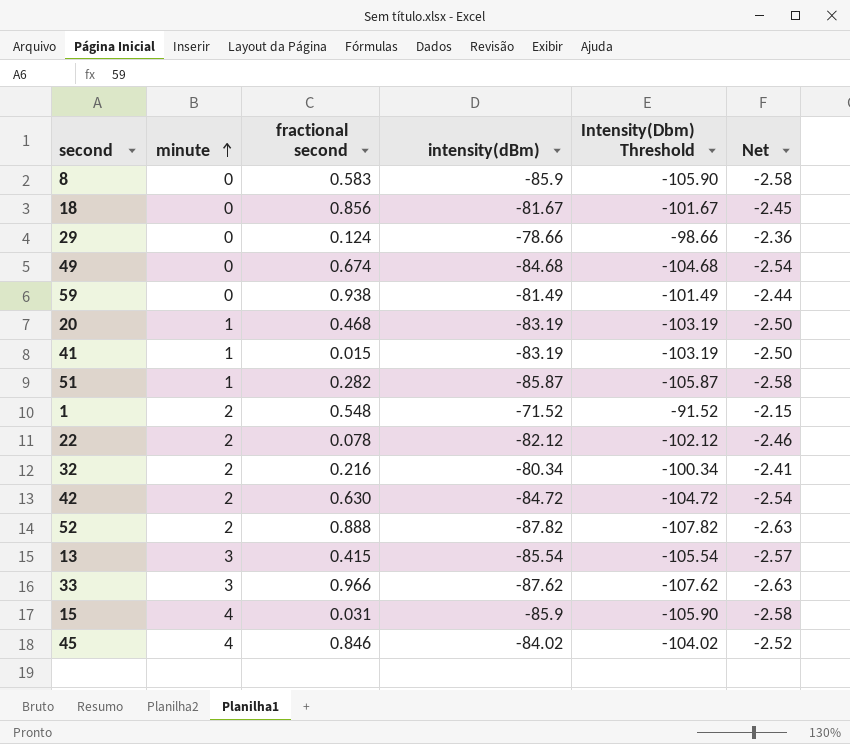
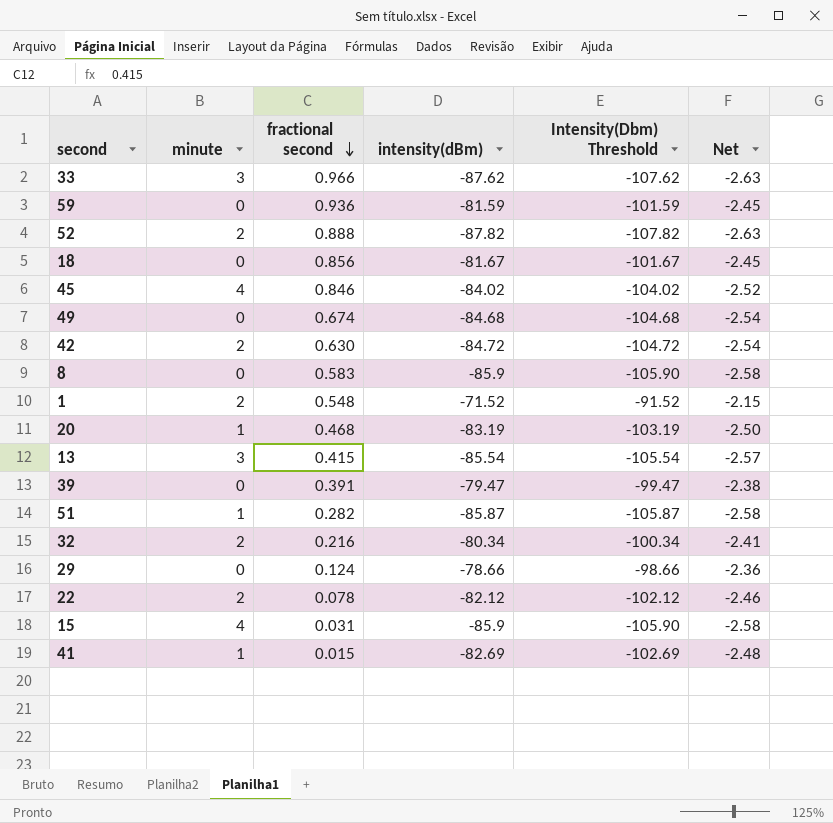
row order: minute ascending -> fractional second descending
59 | fractional second: 0.938 -> 0.936
59 | intensity(dBm): -81.49 -> -81.59
59 | Intensity(Dbm) Threshold: -101.49 -> -101.59
59 | Net: -2.44 -> -2.45
row 39: none -> 0 | 0.391 | -79.47 | -99.47 | -2.38
41 | intensity(dBm): -83.19 -> -82.69
41 | Intensity(Dbm) Threshold: -103.19 -> -102.69
41 | Net: -2.50 -> -2.48

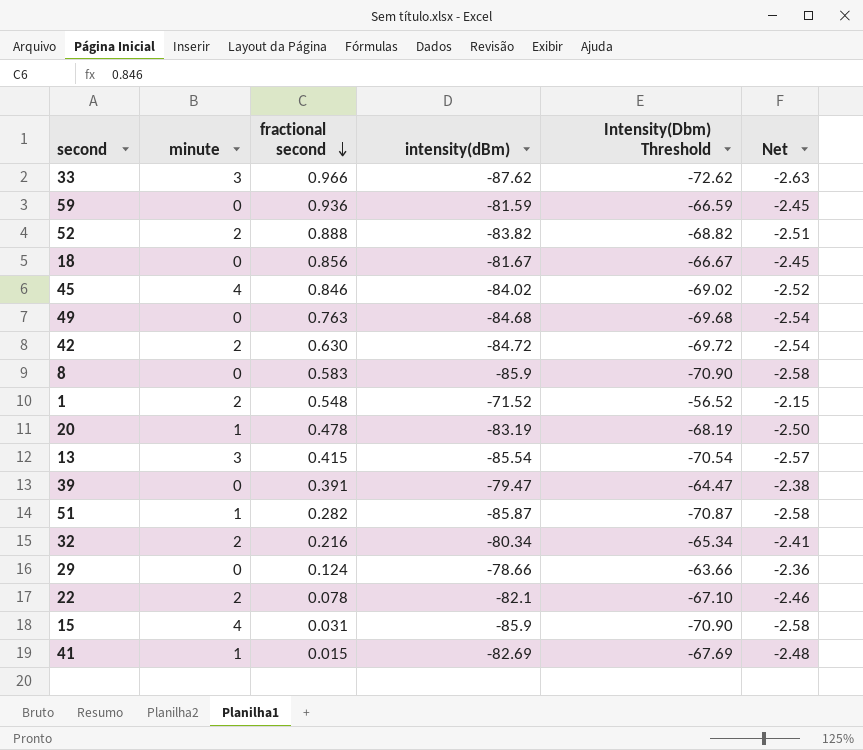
column Intensity(Dbm) Threshold | formula: [intensity(dBm)] - 20 -> [intensity(dBm)] + 15
52 | intensity(dBm): -87.82 -> -83.82
52 | Net: -2.63 -> -2.51
49 | fractional second: 0.674 -> 0.763
20 | fractional second: 0.468 -> 0.478
22 | intensity(dBm): -82.12 -> -82.1

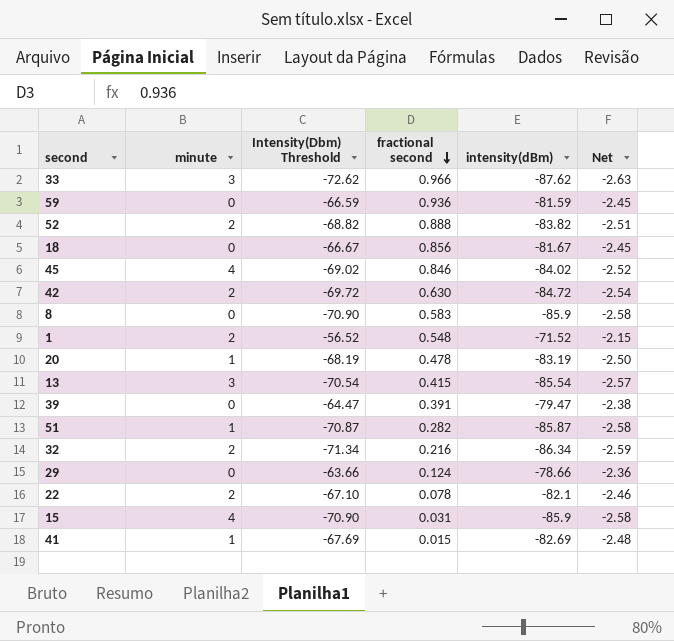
column Intensity(Dbm) Threshold | position: 5 -> 3
row 49: 0 | 0.763 | -84.68 | -69.68 | -2.54 -> none
32 | Intensity(Dbm) Threshold: -65.34 -> -71.34
32 | intensity(dBm): -80.34 -> -86.34
32 | Net: -2.41 -> -2.59

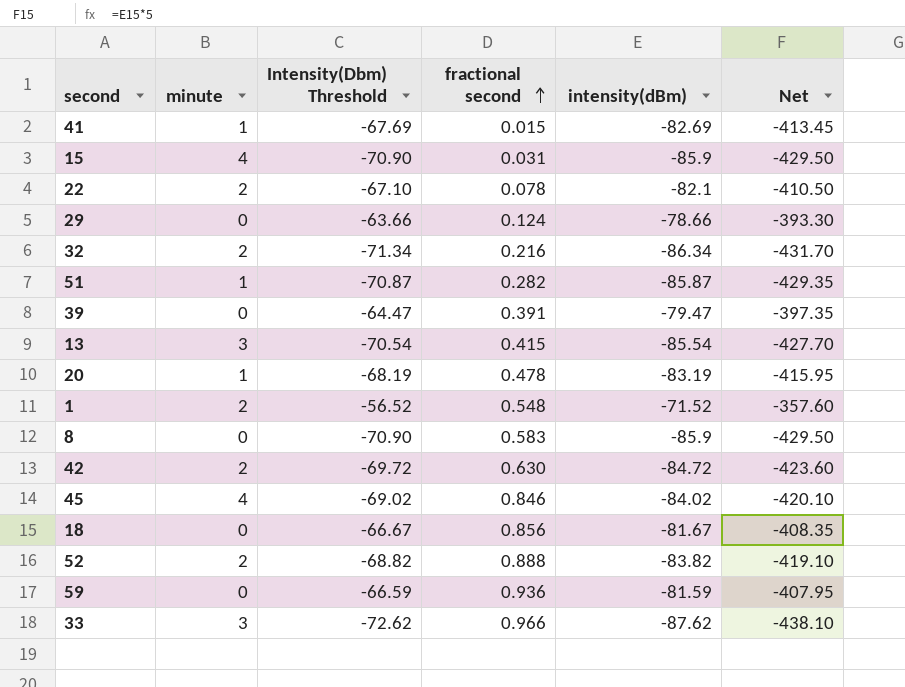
row order: fractional second descending -> fractional second ascending
column Net | formula: [intensity(dBm)] * 0.03 -> [intensity(dBm)] * 5

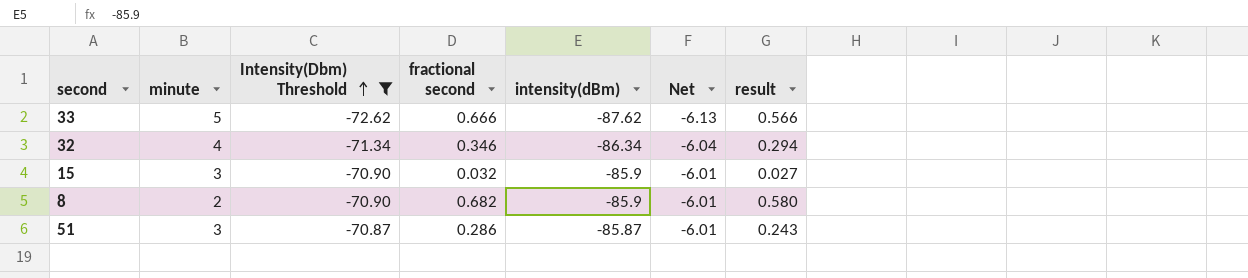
filter: none -> Intensity(Dbm) Threshold <= -70.87
row order: fractional second ascending -> Intensity(Dbm) Threshold ascending
column Net | formula: [intensity(dBm)] * 5 -> [intensity(dBm)] * 0.07
column result | formula: none -> [fractional second] * 0.85
33 | minute: 3 -> 5
33 | fractional second: 0.966 -> 0.666
32 | minute: 2 -> 4
32 | fractional second: 0.216 -> 0.346
15 | minute: 4 -> 3
15 | fractional second: 0.031 -> 0.032
8 | minute: 0 -> 2
8 | fractional second: 0.583 -> 0.682
51 | minute: 1 -> 3
51 | fractional second: 0.282 -> 0.286

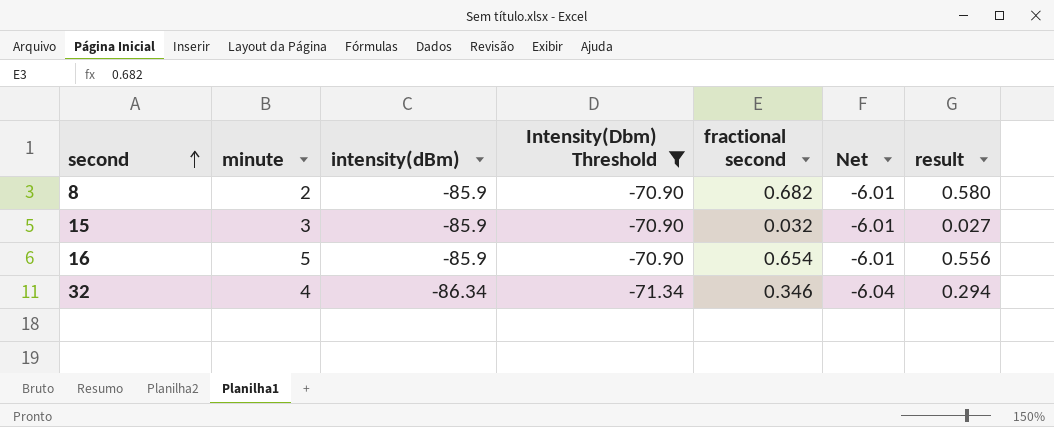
row order: Intensity(Dbm) Threshold ascending -> second ascending
column intensity(dBm) | position: 5 -> 3
row 33: 5 | -72.62 | 0.666 | -87.62 | -6.13 | 0.566 -> none
row 51: 3 | -70.87 | 0.286 | -85.87 | -6.01 | 0.243 -> none
row 16: none -> 5 | -85.9 | -70.90 | 0.654 | -6.01 | 0.556

